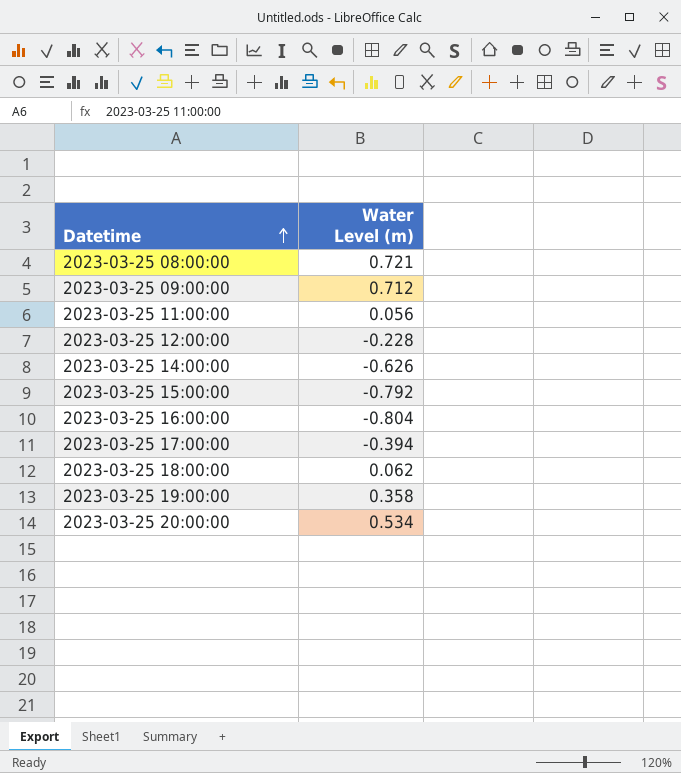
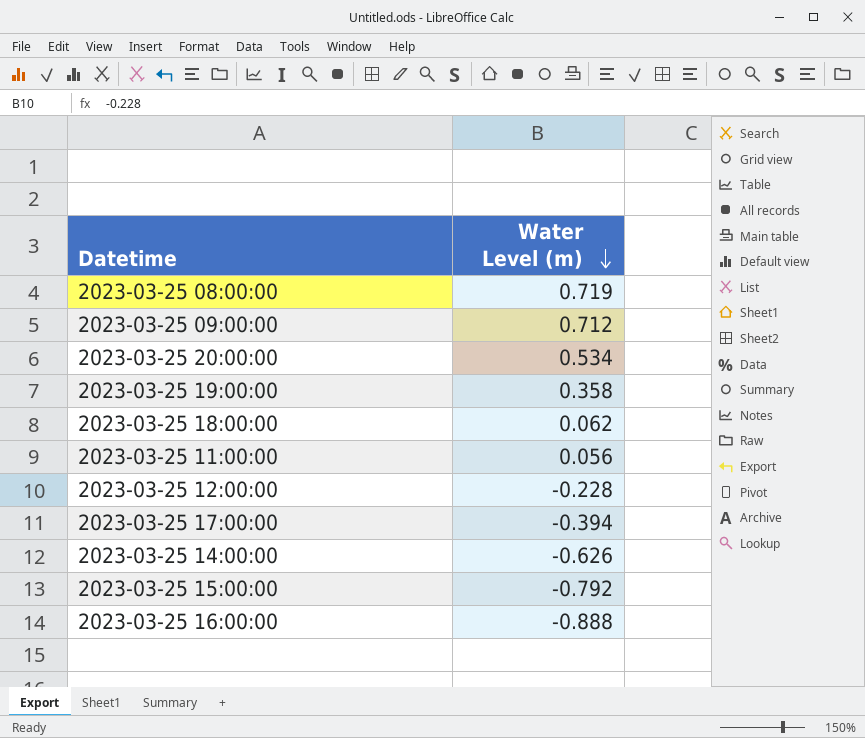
row order: Datetime ascending -> Water Level (m) descending
2023-03-25 08:00:00 | Water Level (m): 0.721 -> 0.719
2023-03-25 16:00:00 | Water Level (m): -0.804 -> -0.888

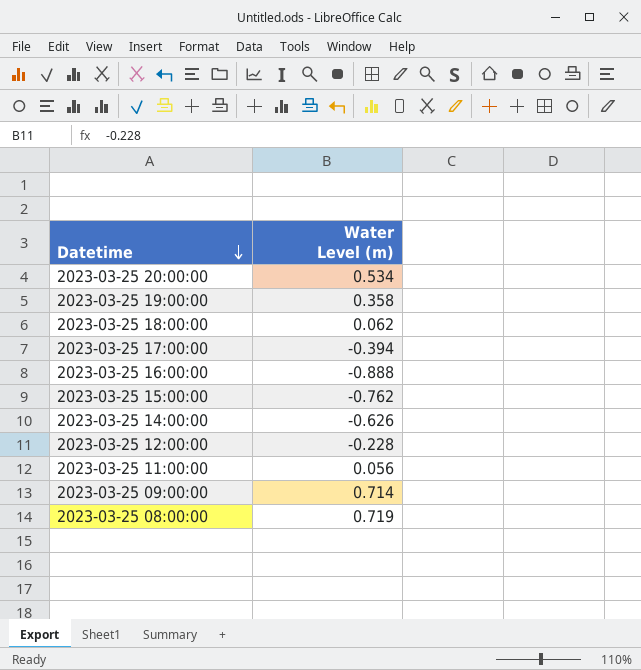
row order: Water Level (m) descending -> Datetime descending
2023-03-25 15:00:00 | Water Level (m): -0.792 -> -0.762
2023-03-25 09:00:00 | Water Level (m): 0.712 -> 0.714

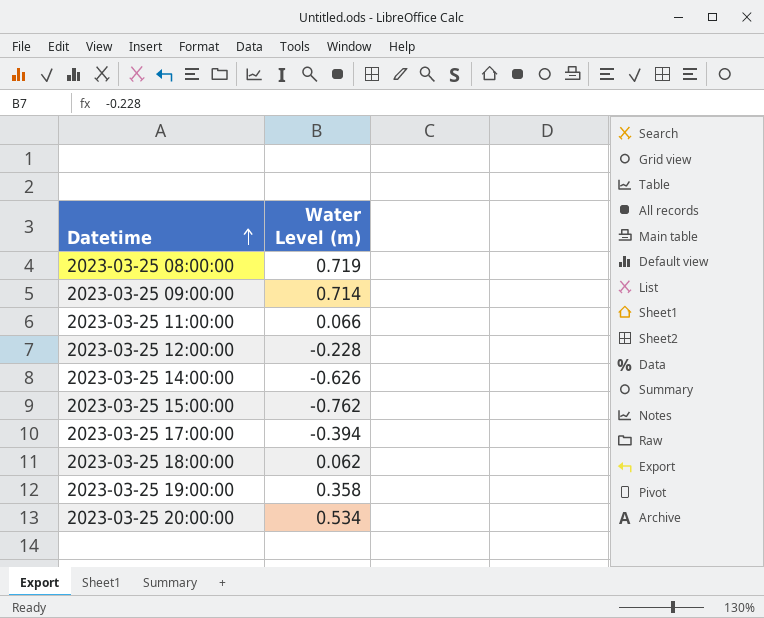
row order: Datetime descending -> Datetime ascending
row 2023-03-25 16:00:00: -0.888 -> none
2023-03-25 11:00:00 | Water Level (m): 0.056 -> 0.066

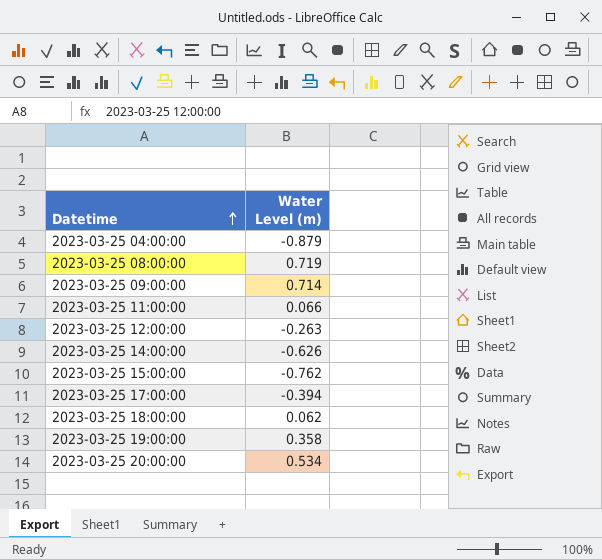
row 2023-03-25 04:00:00: none -> -0.879
2023-03-25 12:00:00 | Water Level (m): -0.228 -> -0.263

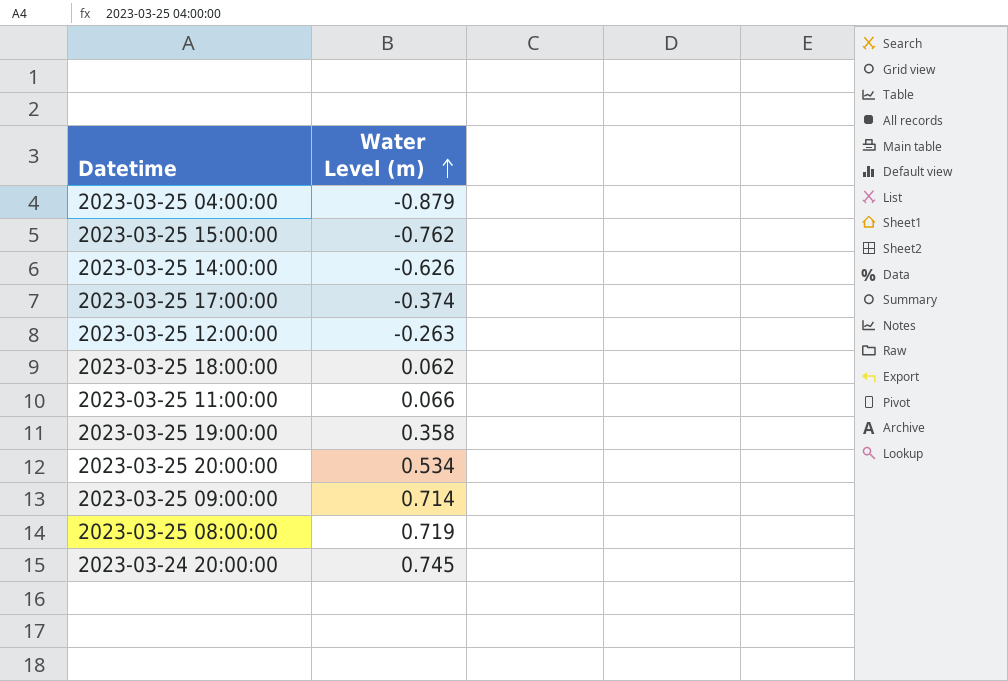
row order: Datetime ascending -> Water Level (m) ascending
2023-03-25 17:00:00 | Water Level (m): -0.394 -> -0.374
row 2023-03-24 20:00:00: none -> 0.745

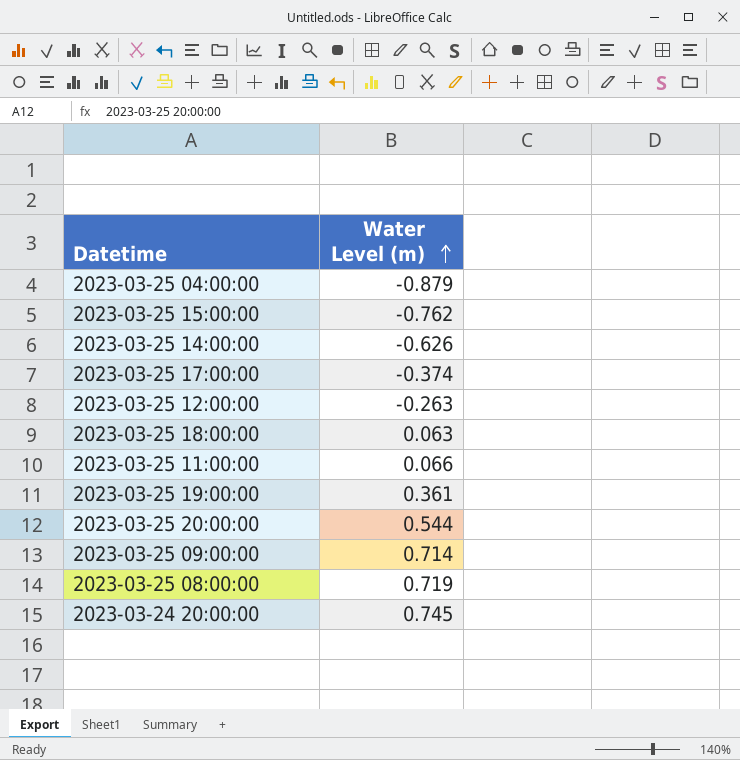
2023-03-25 18:00:00 | Water Level (m): 0.062 -> 0.063
2023-03-25 19:00:00 | Water Level (m): 0.358 -> 0.361
2023-03-25 20:00:00 | Water Level (m): 0.534 -> 0.544

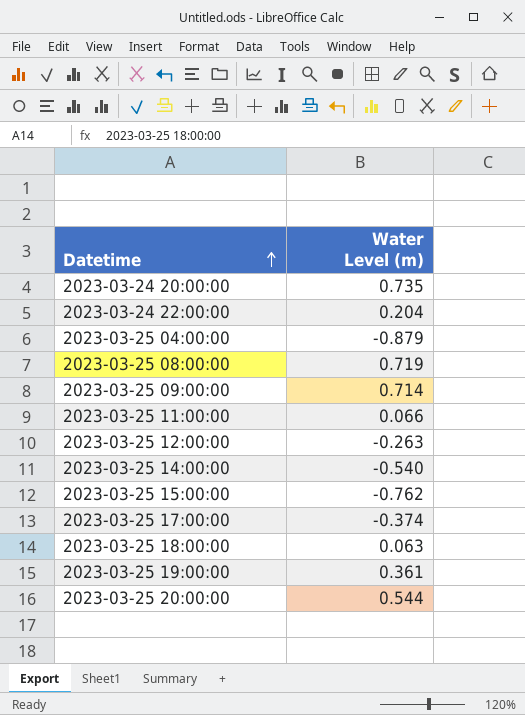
row order: Water Level (m) ascending -> Datetime ascending
2023-03-24 20:00:00 | Water Level (m): 0.745 -> 0.735
row 2023-03-24 22:00:00: none -> 0.204
2023-03-25 14:00:00 | Water Level (m): -0.626 -> -0.540

